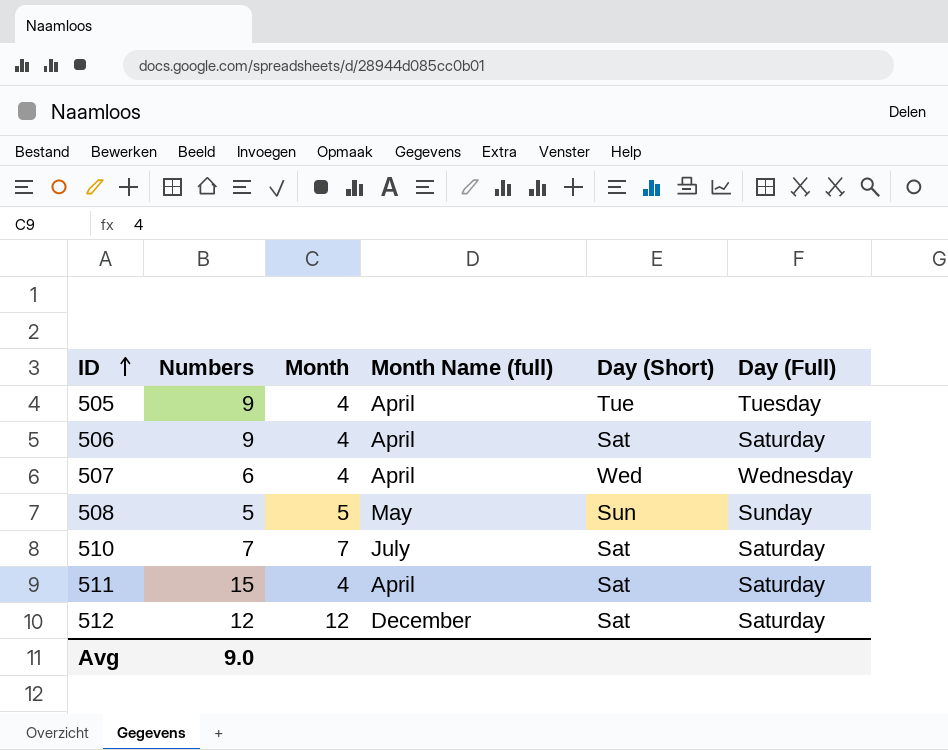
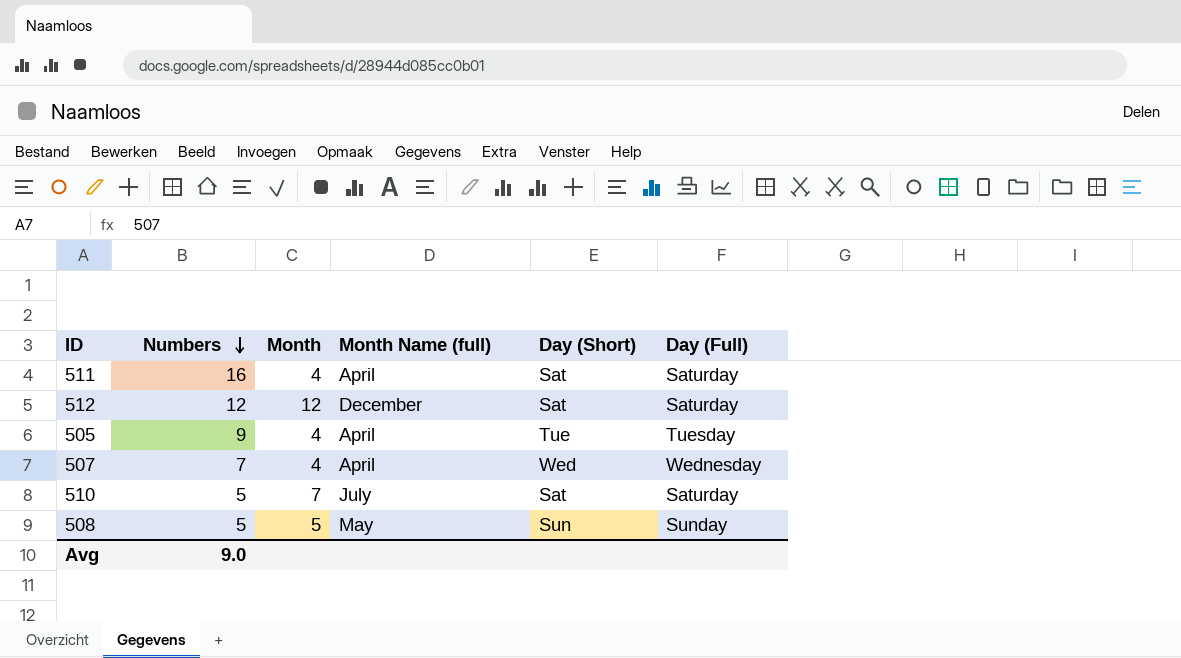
row order: ID ascending -> Numbers descending
row 506: 9 | 4 | April | Sat | Saturday -> none
511 | Numbers: 15 -> 16
507 | Numbers: 6 -> 7
510 | Numbers: 7 -> 5

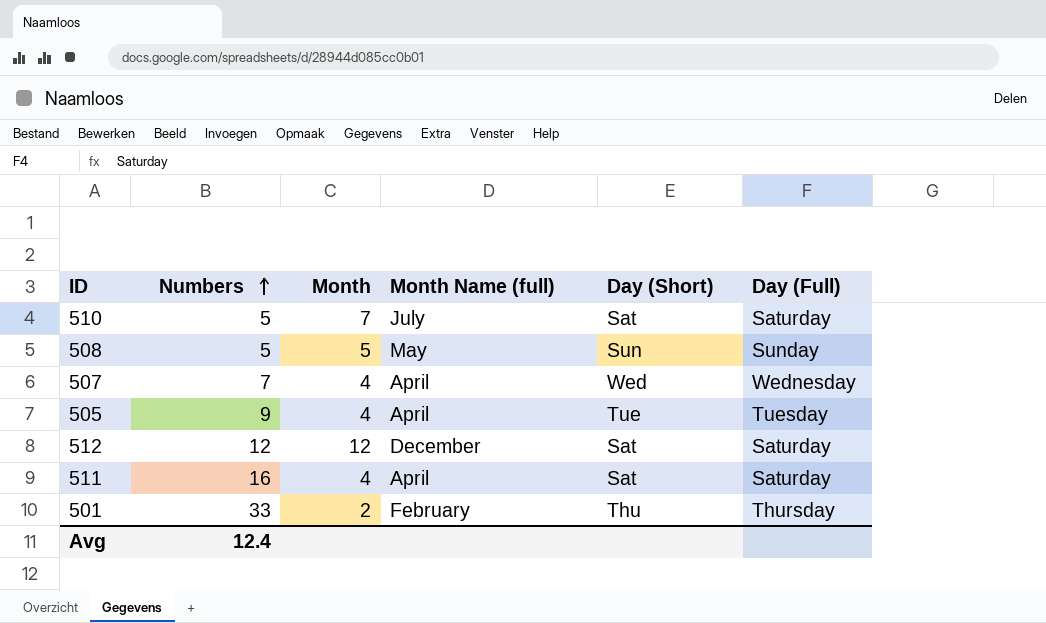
row order: Numbers descending -> Numbers ascending
row 501: none -> 33 | 2 | February | Thu | Thursday
Avg | Numbers: 9.0 -> 12.4

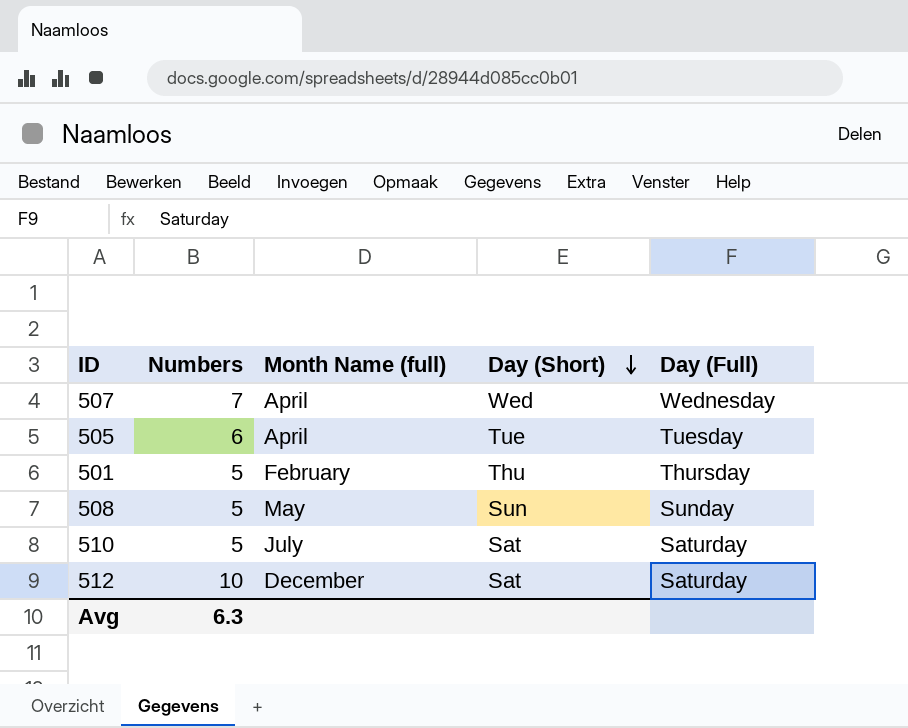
row order: Numbers ascending -> Day (Short) descending
column Month | position: 3 -> none
row 511: 16 | 4 | April | Sat | Saturday -> none
505 | Numbers: 9 -> 6
501 | Numbers: 33 -> 5
512 | Numbers: 12 -> 10
Avg | Numbers: 12.4 -> 6.3

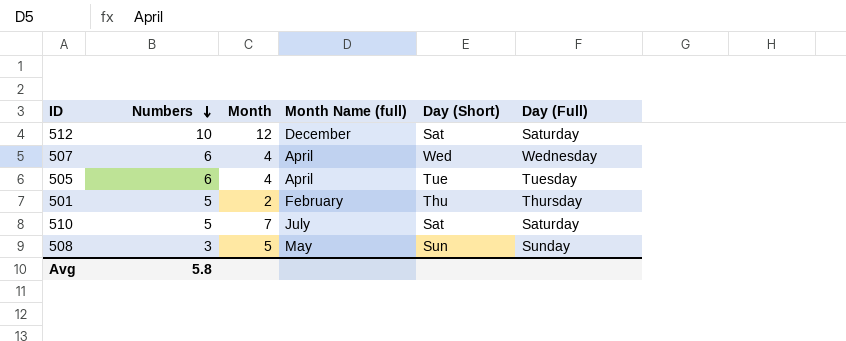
row order: Day (Short) descending -> Numbers descending
column Month | position: none -> 3
507 | Numbers: 7 -> 6
508 | Numbers: 5 -> 3
Avg | Numbers: 6.3 -> 5.8

